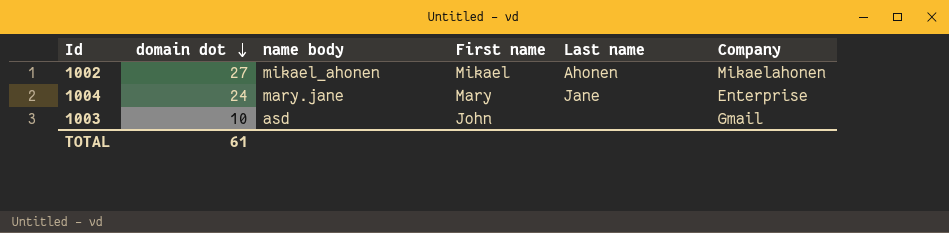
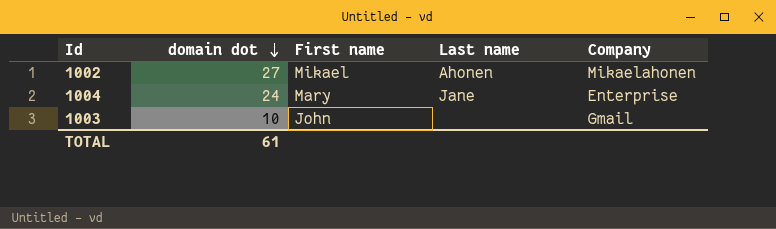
column name body | position: 3 -> none

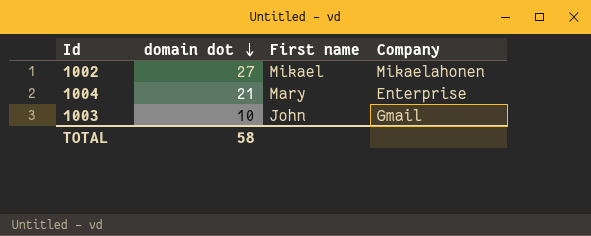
column Last name | position: 4 -> none
1004 | domain dot: 24 -> 21
TOTAL | domain dot: 61 -> 58

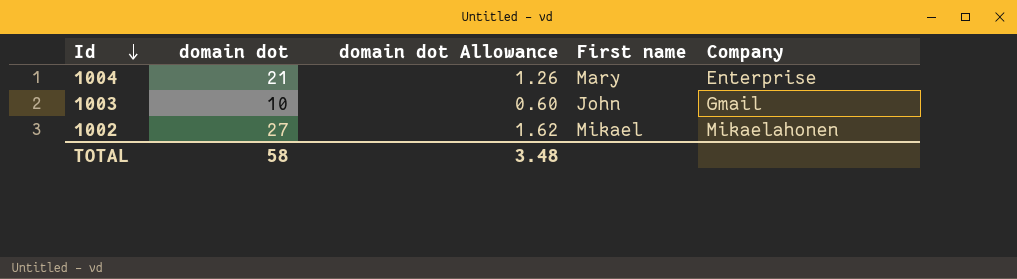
row order: domain dot descending -> Id descending
column domain dot Allowance | formula: none -> [domain dot] * 0.06

